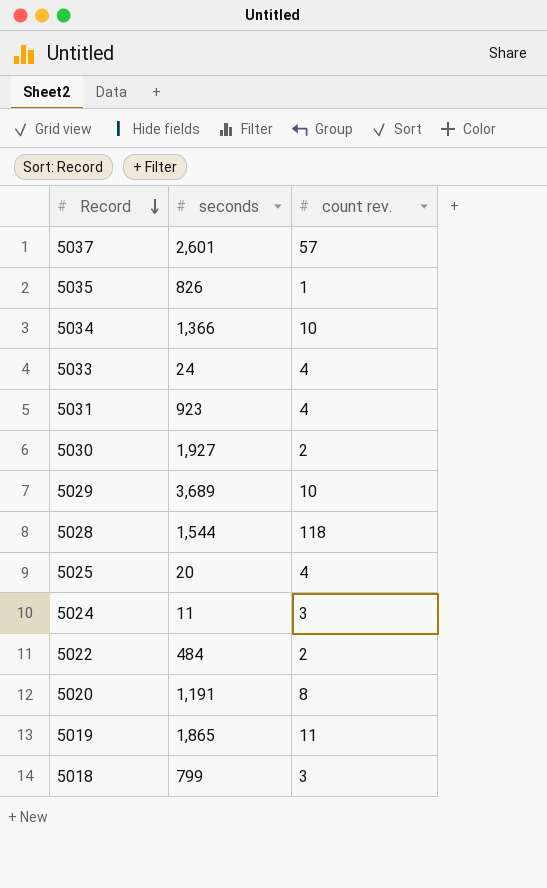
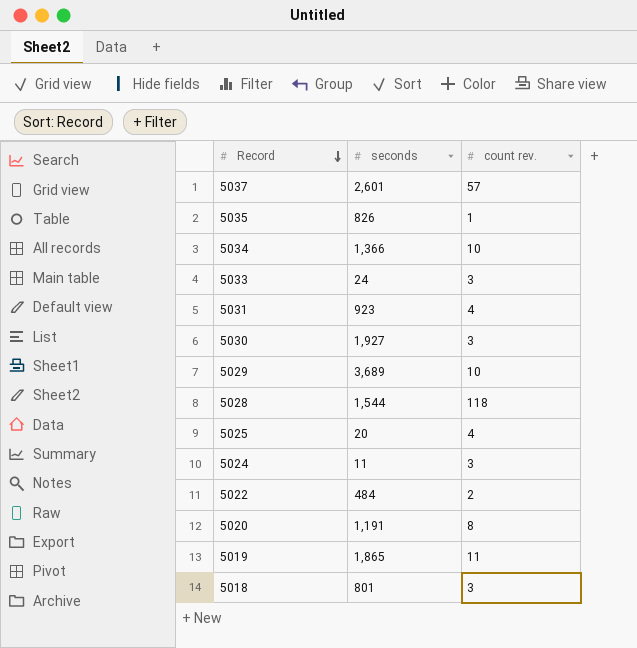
5033 | count rev.: 4 -> 3
5030 | count rev.: 2 -> 3
5018 | seconds: 799 -> 801

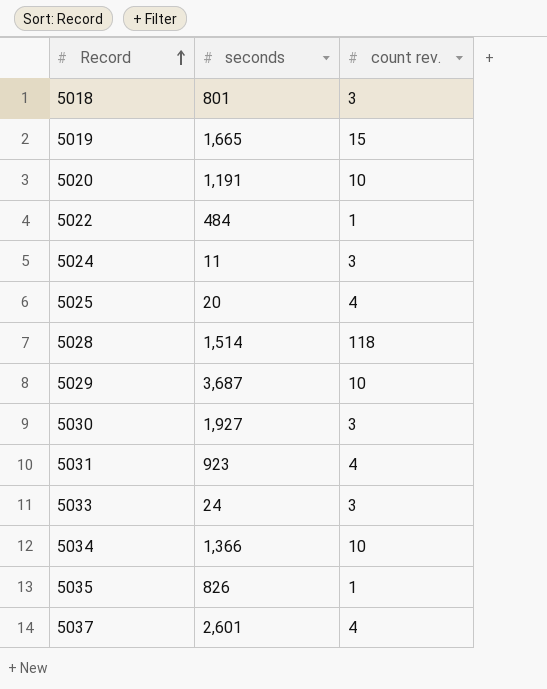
row order: Record descending -> Record ascending
5019 | seconds: 1,865 -> 1,665
5019 | count rev.: 11 -> 15
5020 | count rev.: 8 -> 10
5022 | count rev.: 2 -> 1
5028 | seconds: 1,544 -> 1,514
5029 | seconds: 3,689 -> 3,687
5037 | count rev.: 57 -> 4

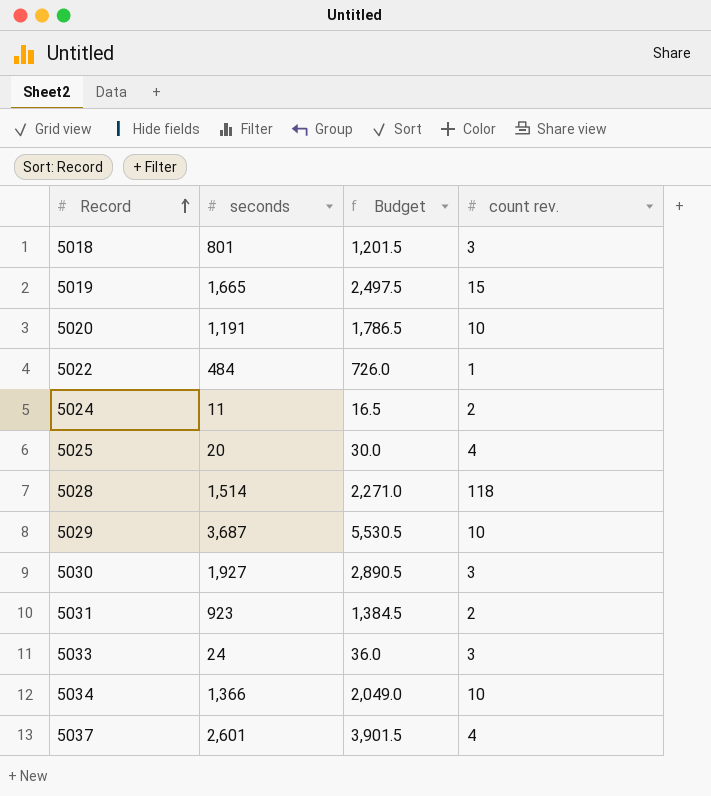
column Budget | formula: none -> [seconds] * 1.5
row 5035: 826 | 1 -> none
5024 | count rev.: 3 -> 2
5031 | count rev.: 4 -> 2

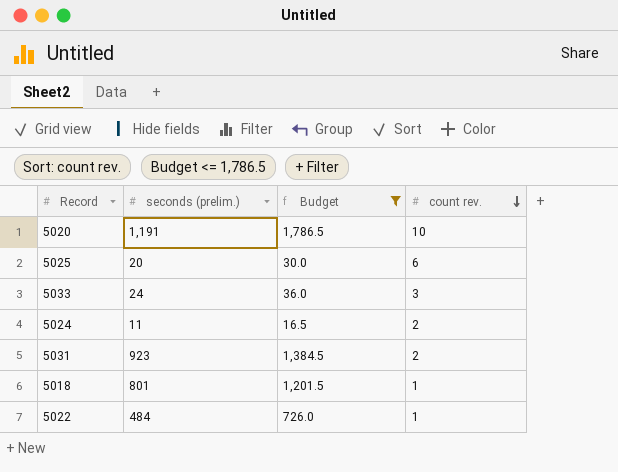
filter: none -> Budget <= 1,786.5
row order: Record ascending -> count rev. descending
column name: seconds -> seconds (prelim.)
5025 | count rev.: 4 -> 6
5018 | count rev.: 3 -> 1

